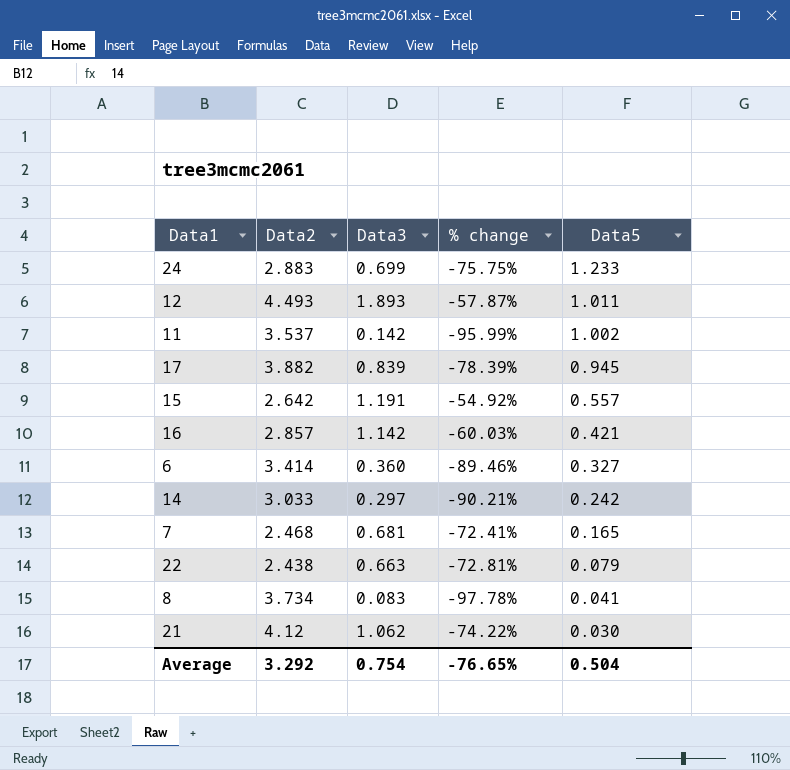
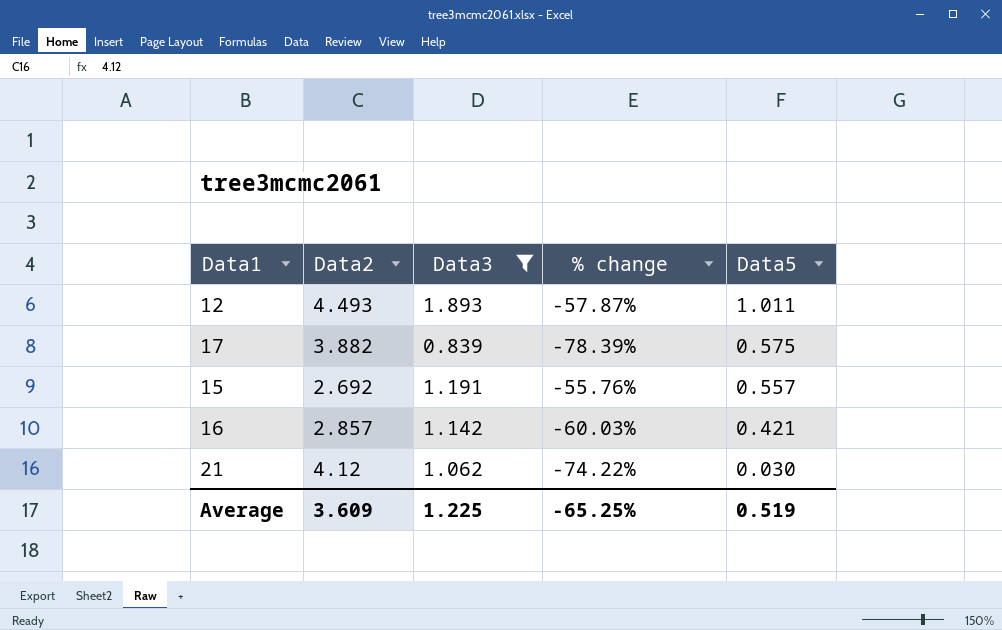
filter: none -> Data3 >= 0.839
17 | Data5: 0.945 -> 0.575
15 | Data2: 2.642 -> 2.692
15 | % change: -54.92% -> -55.76%
Average | Data2: 3.292 -> 3.609
Average | Data3: 0.754 -> 1.225
Average | % change: -76.65% -> -65.25%
Average | Data5: 0.504 -> 0.519

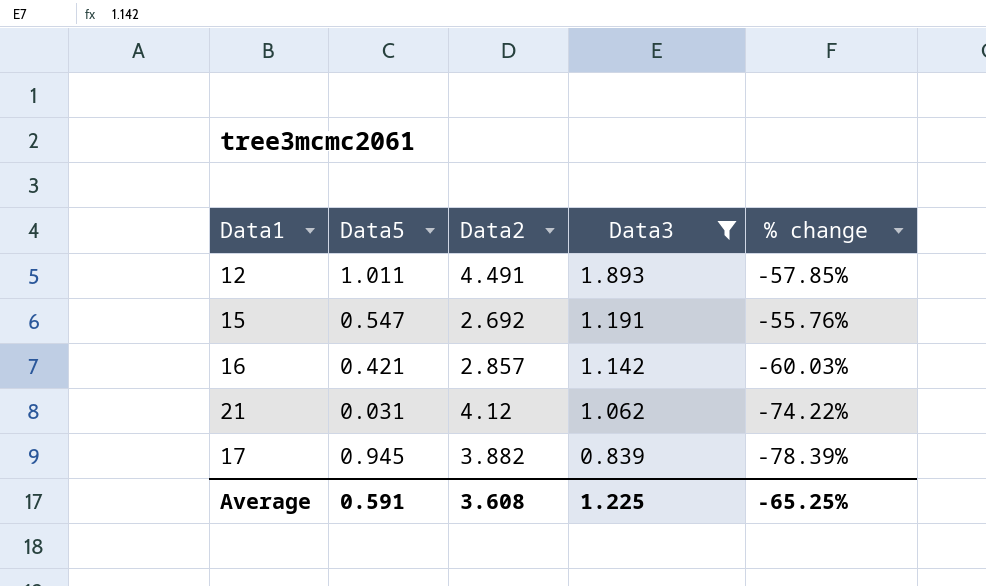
row order: Data5 descending -> Data3 descending
column Data5 | position: 5 -> 2
12 | Data2: 4.493 -> 4.491
12 | % change: -57.87% -> -57.85%
15 | Data5: 0.557 -> 0.547
21 | Data5: 0.030 -> 0.031
17 | Data5: 0.575 -> 0.945
Average | Data5: 0.519 -> 0.591
Average | Data2: 3.609 -> 3.608

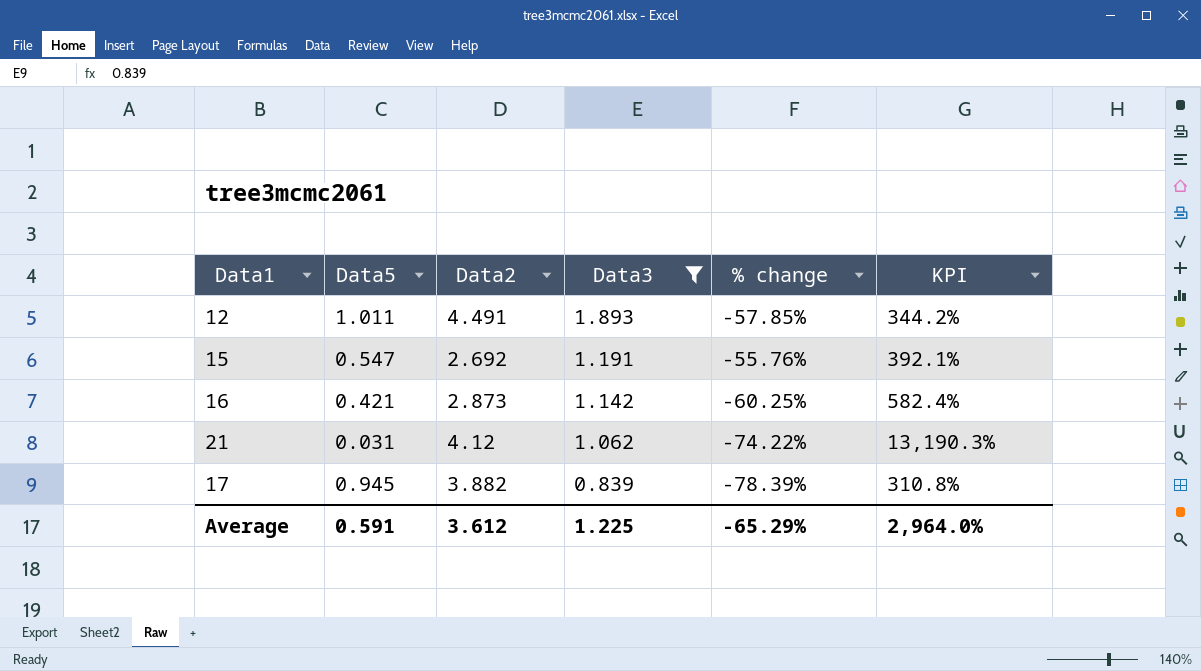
column KPI | formula: none -> ([Data2] - [Data5]) / [Data5]
16 | Data2: 2.857 -> 2.873
16 | % change: -60.03% -> -60.25%
Average | Data2: 3.608 -> 3.612
Average | % change: -65.25% -> -65.29%

